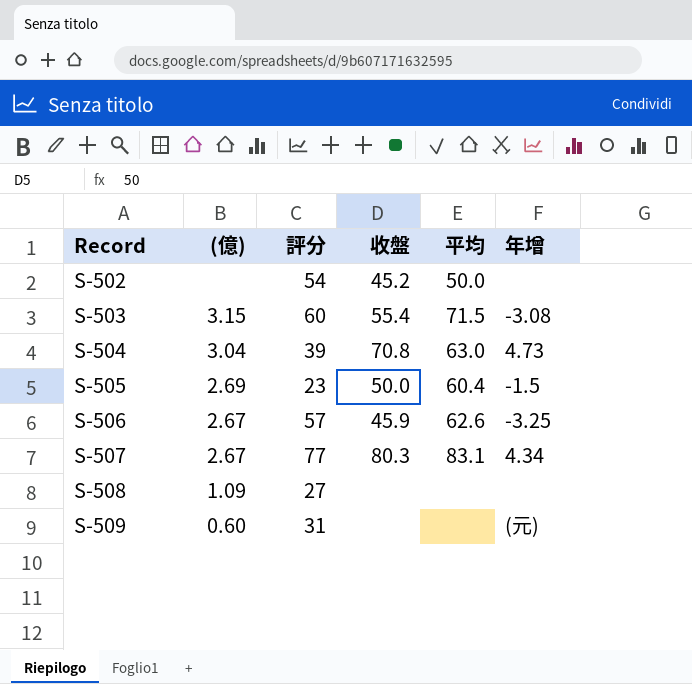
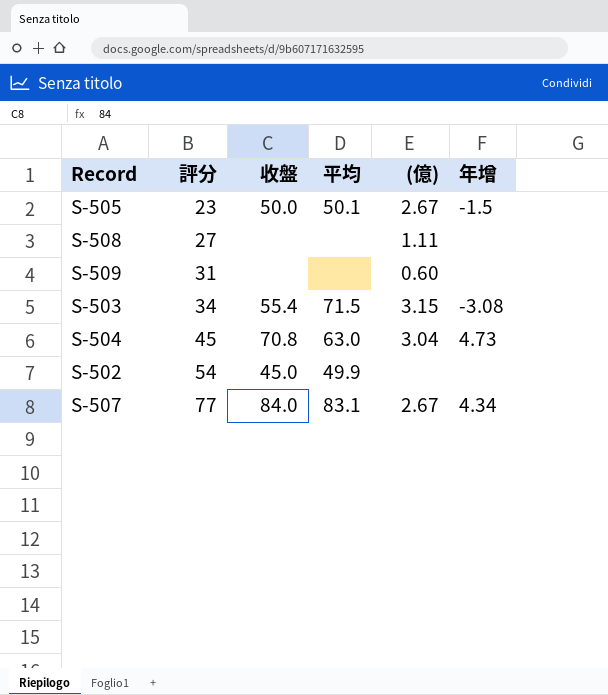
row order: Record ascending -> 評分 ascending
column (億) | position: 2 -> 5
row S-506: 2.67 | 57 | 45.9 | 62.6 | -3.25 -> none
S-505 | 平均: 60.4 -> 50.1
S-505 | (億): 2.69 -> 2.67
S-508 | (億): 1.09 -> 1.11
S-509 | 年增: (元) -> none
S-503 | 評分: 60 -> 34
S-504 | 評分: 39 -> 45
S-502 | 收盤: 45.2 -> 45.0
S-502 | 平均: 50.0 -> 49.9
S-507 | 收盤: 80.3 -> 84.0

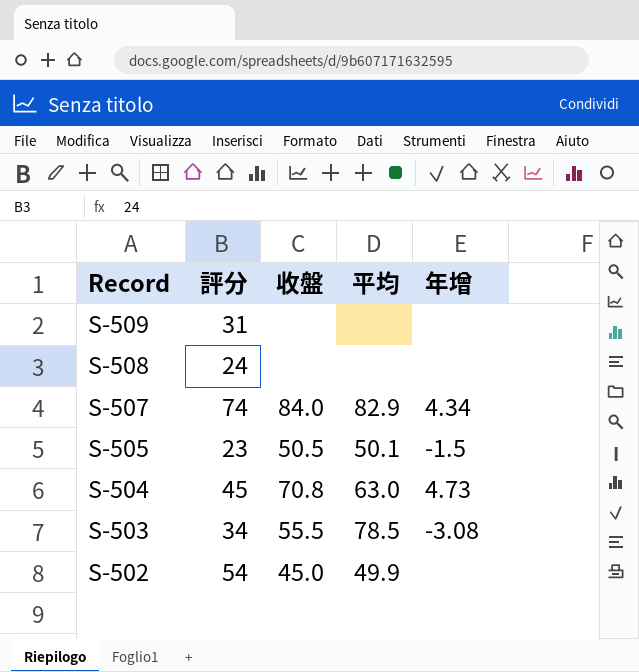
row order: 評分 ascending -> Record descending
column (億) | position: 5 -> none
S-508 | 評分: 27 -> 24
S-507 | 評分: 77 -> 74
S-507 | 平均: 83.1 -> 82.9
S-505 | 收盤: 50.0 -> 50.5
S-503 | 收盤: 55.4 -> 55.5
S-503 | 平均: 71.5 -> 78.5

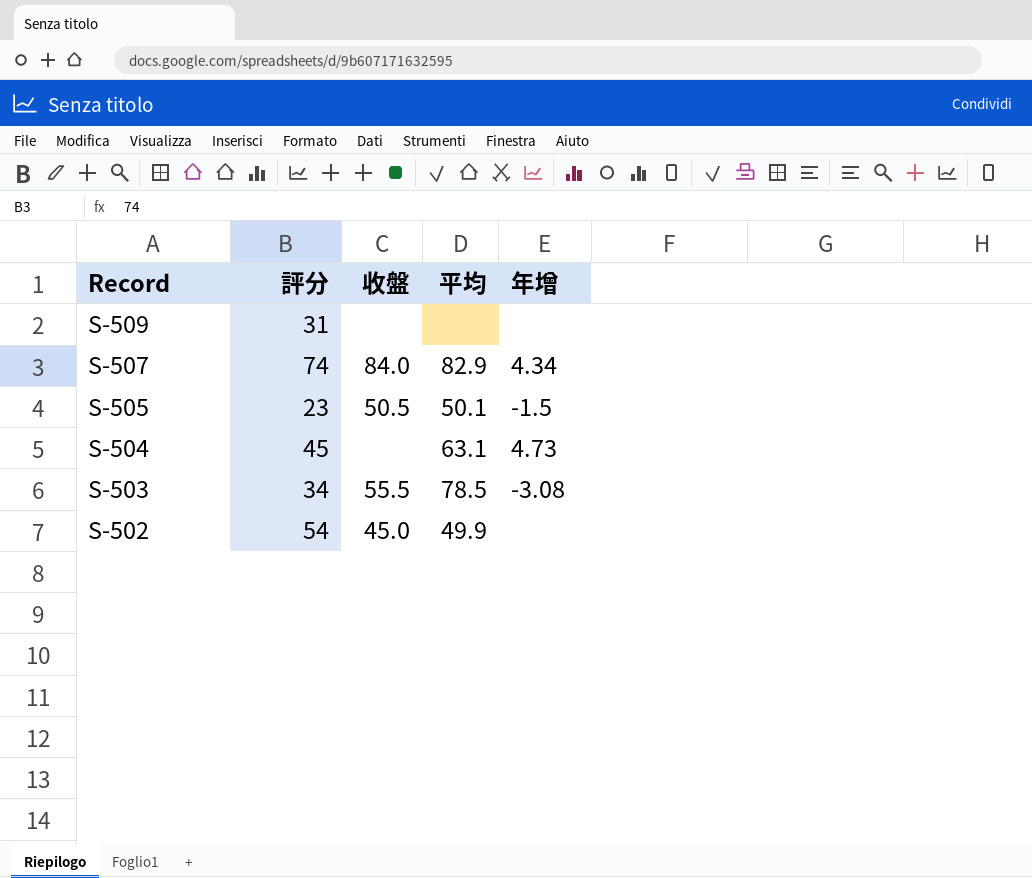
row S-508: 24 | none | none | none -> none
S-504 | 收盤: 70.8 -> none
S-504 | 平均: 63.0 -> 63.1

